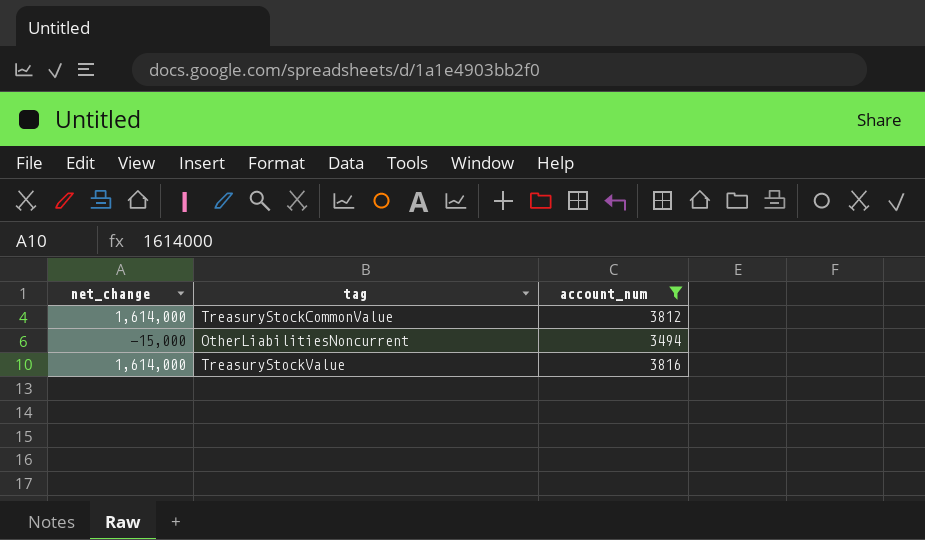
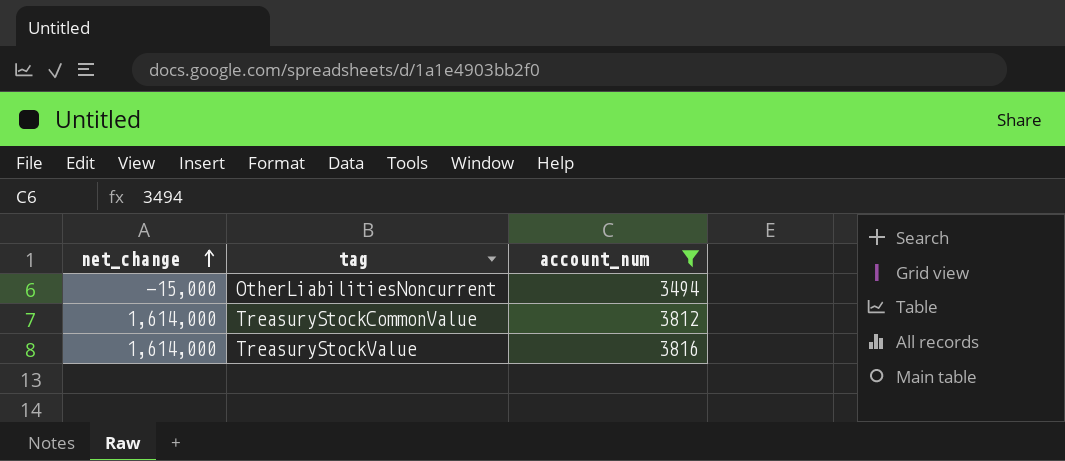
row order: none -> net_change ascending

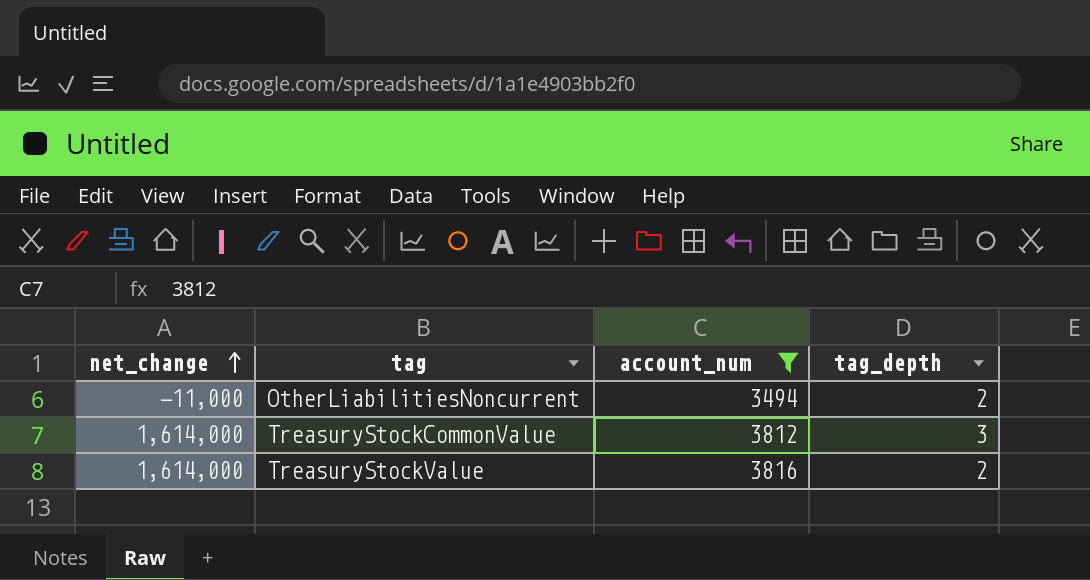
column tag_depth | position: none -> 4
OtherLiabilitiesNoncurrent | net_change: -15,000 -> -11,000

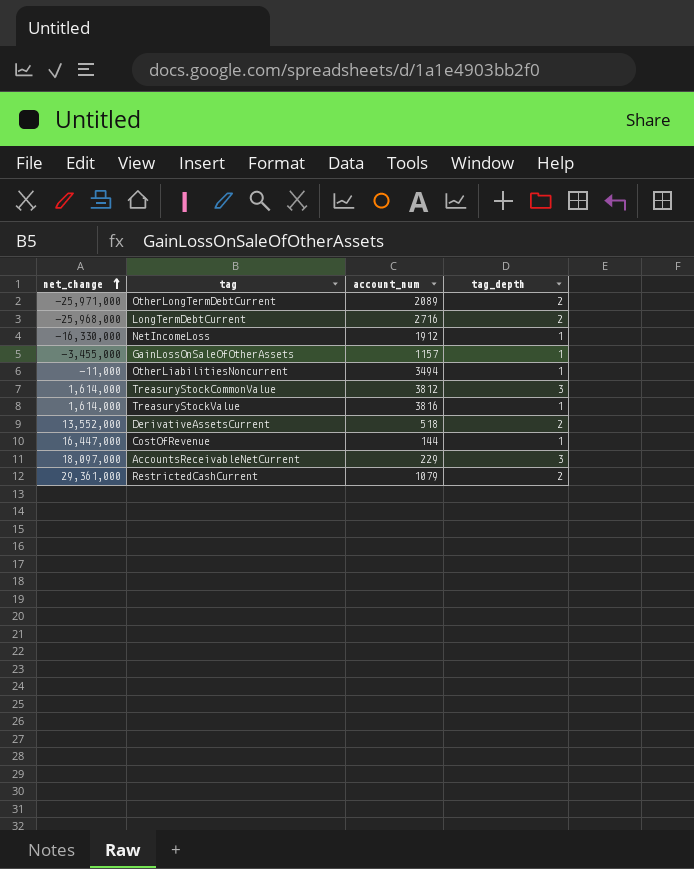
filter: account_num >= 3494 -> none
OtherLiabilitiesNoncurrent | tag_depth: 2 -> 1
TreasuryStockValue | tag_depth: 2 -> 1

